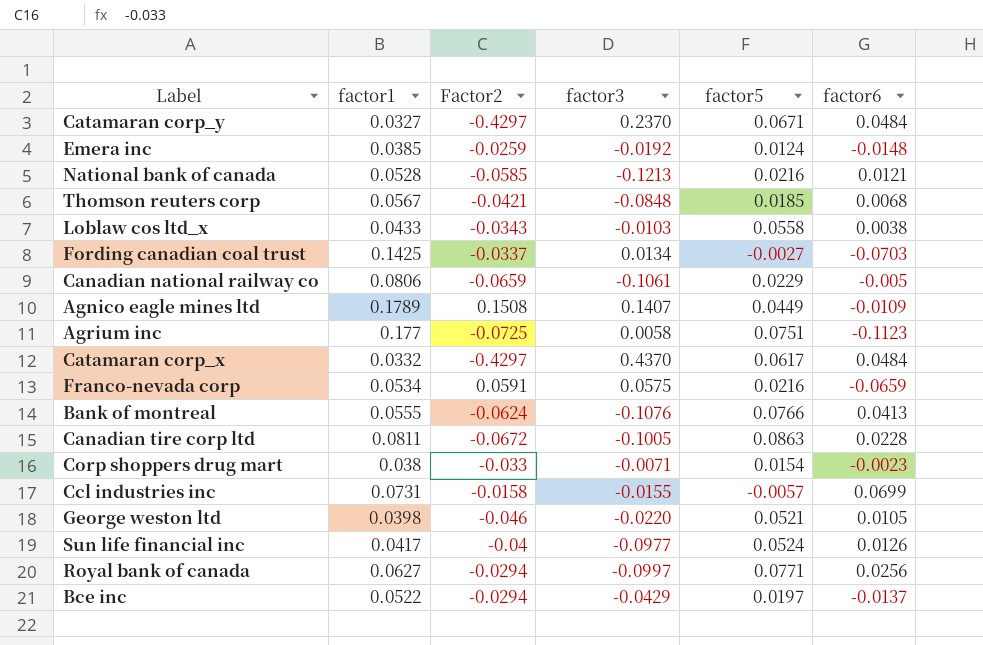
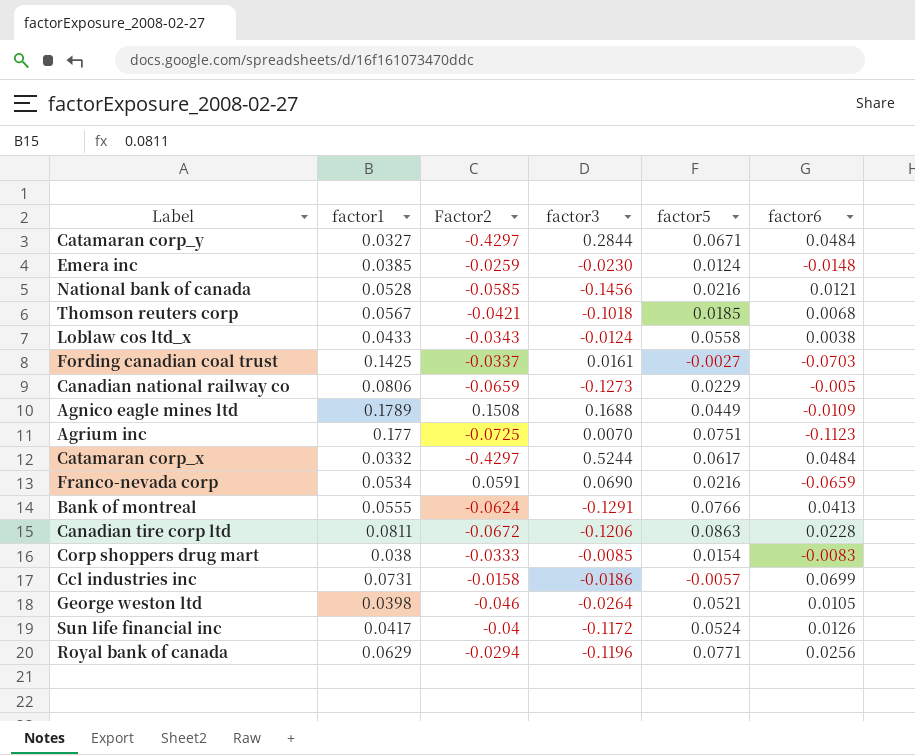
row Bce inc: 0.0522 | -0.0294 | -0.0429 | 0.0197 | -0.0137 -> none
Catamaran corp_y | factor3: 0.2370 -> 0.2844
Emera inc | factor3: -0.0192 -> -0.0230
National bank of canada | factor3: -0.1213 -> -0.1456
Thomson reuters corp | factor3: -0.0848 -> -0.1018
Loblaw cos ltd_x | factor3: -0.0103 -> -0.0124
Fording canadian coal trust | factor3: 0.0134 -> 0.0161
Canadian national railway co | factor3: -0.1061 -> -0.1273
Agnico eagle mines ltd | factor3: 0.1407 -> 0.1688
Agrium inc | factor3: 0.0058 -> 0.0070
Catamaran corp_x | factor3: 0.4370 -> 0.5244
Franco-nevada corp | factor3: 0.0575 -> 0.0690
Bank of montreal | factor3: -0.1076 -> -0.1291
Canadian tire corp ltd | factor3: -0.1005 -> -0.1206
Corp shoppers drug mart | Factor2: -0.033 -> -0.0333
Corp shoppers drug mart | factor3: -0.0071 -> -0.0085
Corp shoppers drug mart | factor6: -0.0023 -> -0.0083
Ccl industries inc | factor3: -0.0155 -> -0.0186
George weston ltd | factor3: -0.0220 -> -0.0264
Sun life financial inc | factor3: -0.0977 -> -0.1172
Royal bank of canada | factor1: 0.0627 -> 0.0629
Royal bank of canada | factor3: -0.0997 -> -0.1196

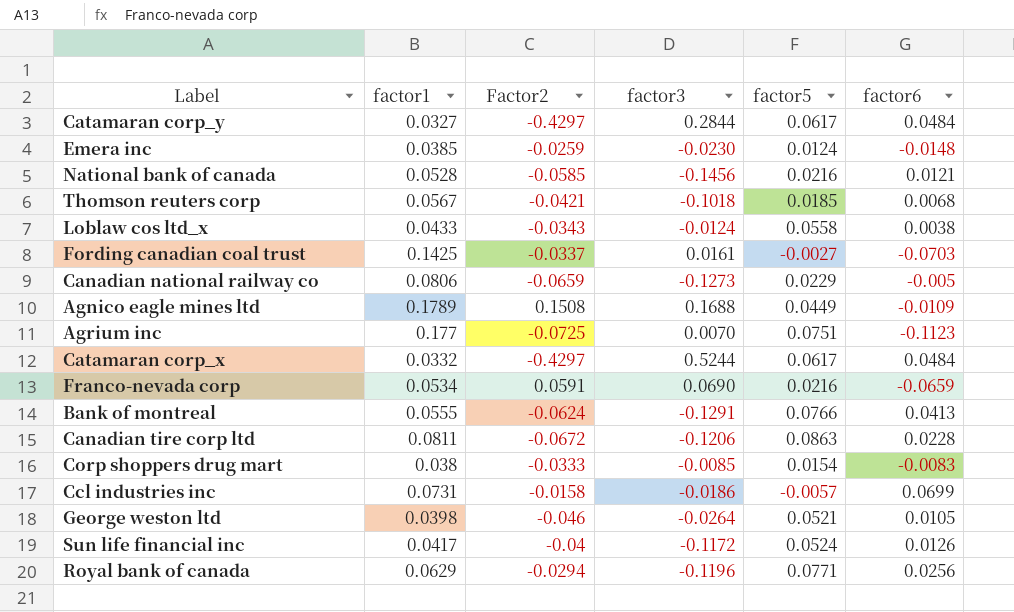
Catamaran corp_y | factor5: 0.0671 -> 0.0617

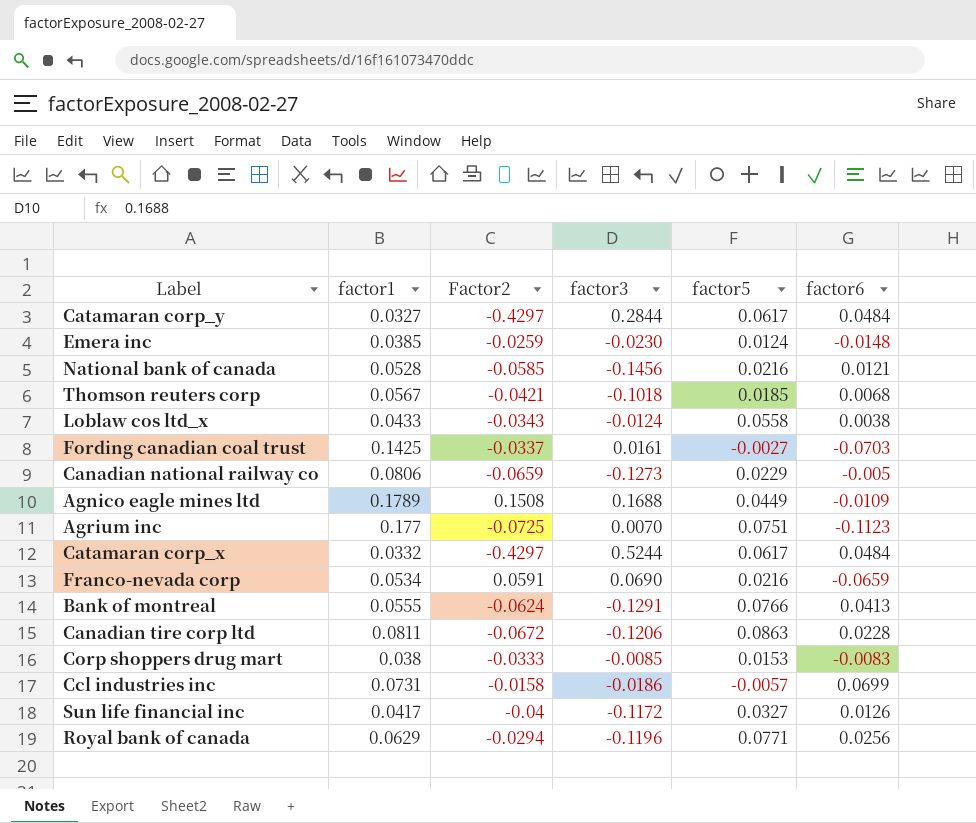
row George weston ltd: 0.0398 | -0.046 | -0.0264 | 0.0521 | 0.0105 -> none
Corp shoppers drug mart | factor5: 0.0154 -> 0.0153
Sun life financial inc | factor5: 0.0524 -> 0.0327

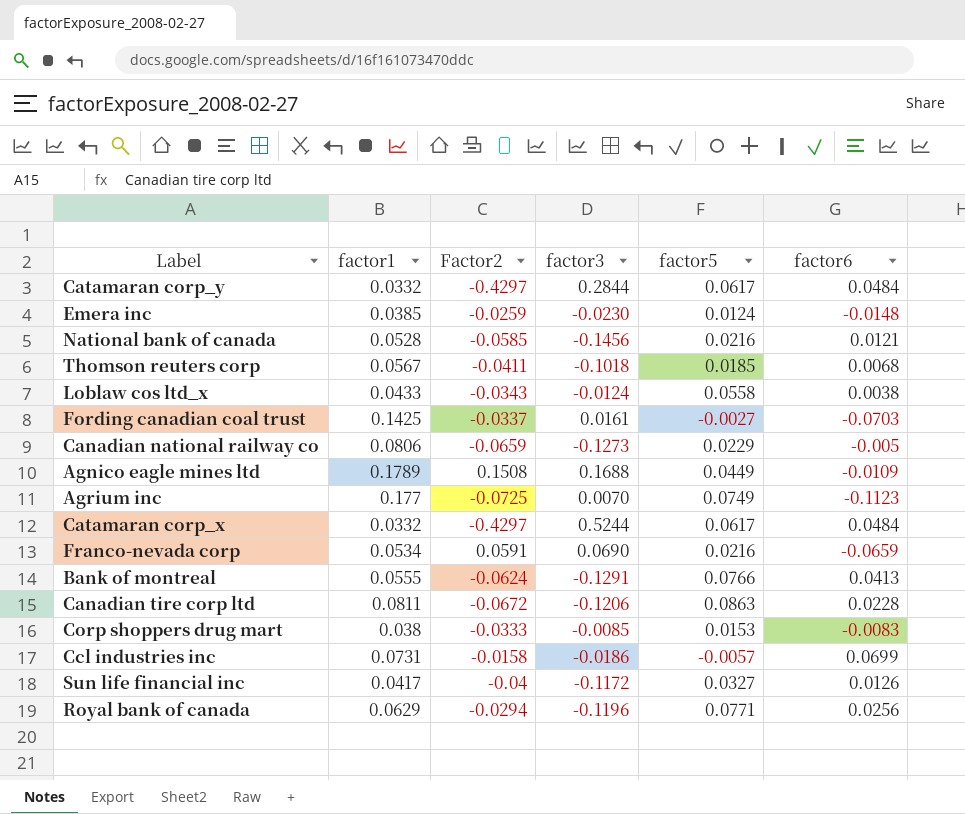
Catamaran corp_y | factor1: 0.0327 -> 0.0332
Thomson reuters corp | Factor2: -0.0421 -> -0.0411
Agrium inc | factor5: 0.0751 -> 0.0749

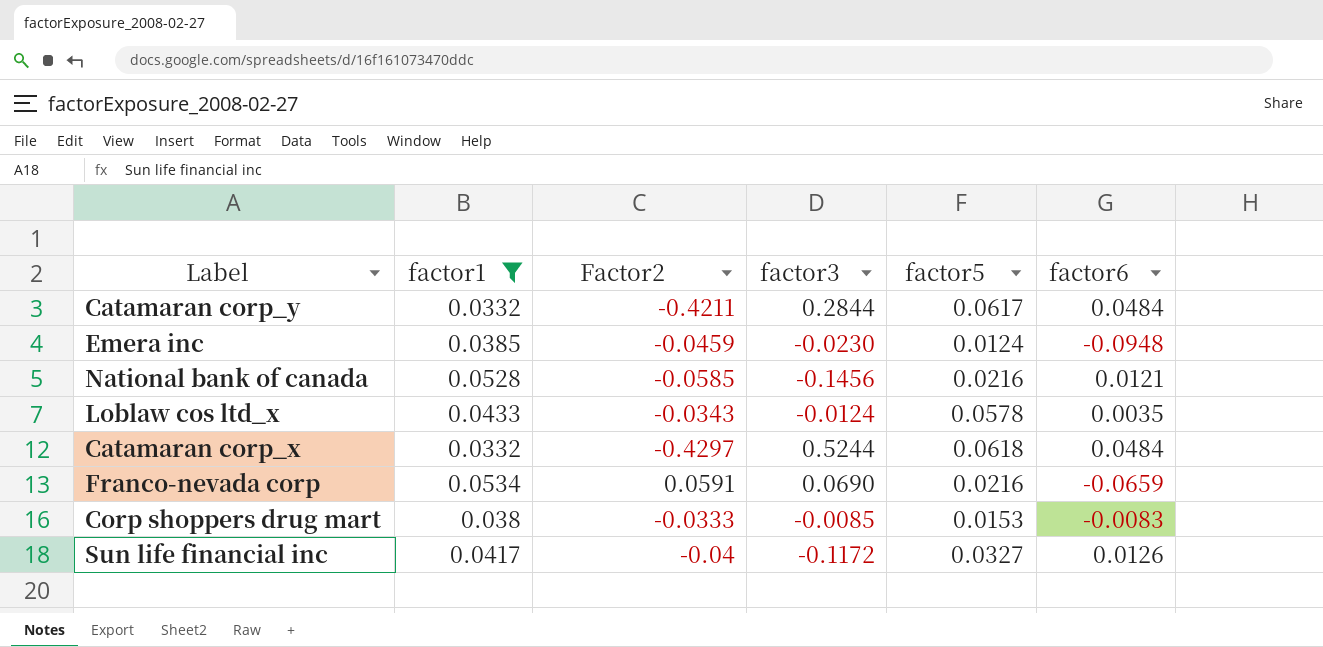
filter: none -> factor1 <= 0.0534
Catamaran corp_y | Factor2: -0.4297 -> -0.4211
Emera inc | Factor2: -0.0259 -> -0.0459
Emera inc | factor6: -0.0148 -> -0.0948
Loblaw cos ltd_x | factor5: 0.0558 -> 0.0578
Loblaw cos ltd_x | factor6: 0.0038 -> 0.0035
Catamaran corp_x | factor5: 0.0617 -> 0.0618

